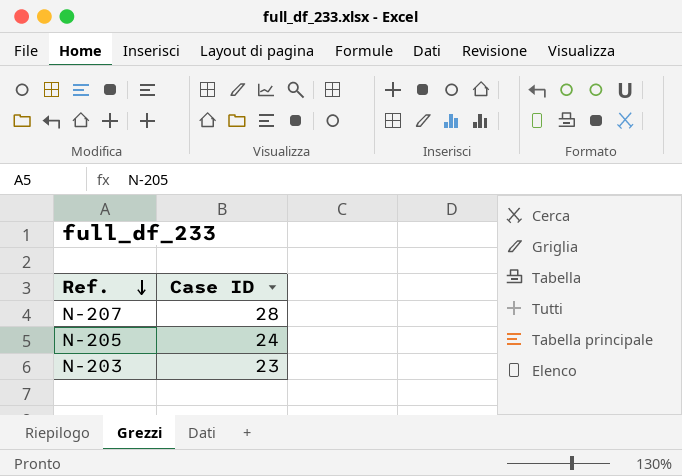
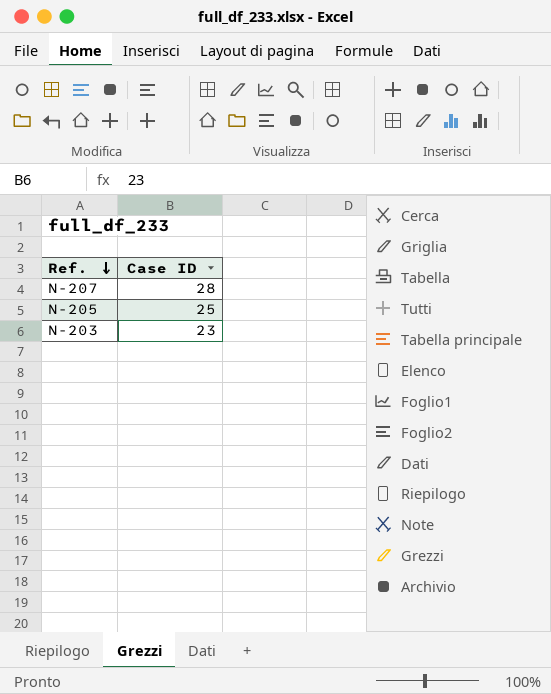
N-205 | Case ID: 24 -> 25

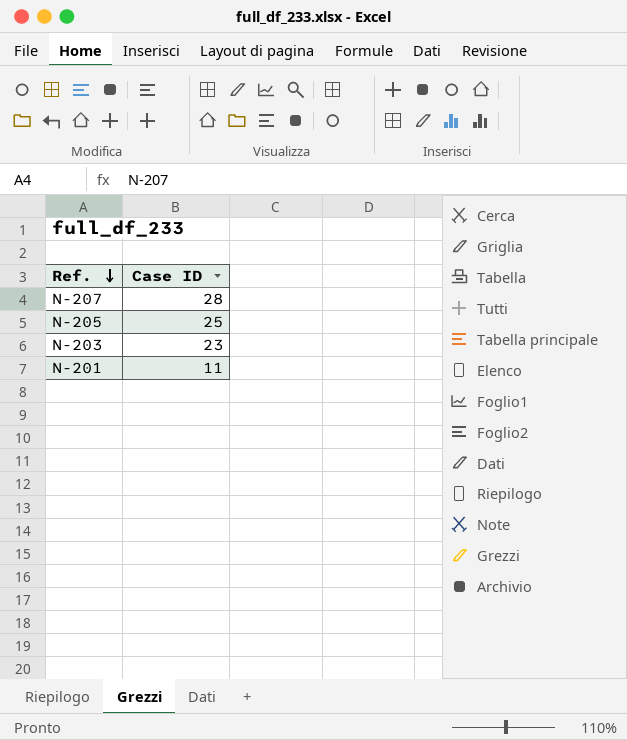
row N-201: none -> 11

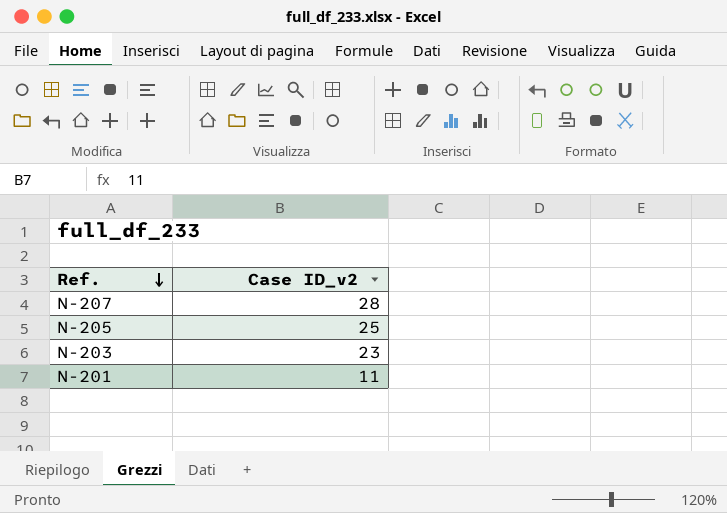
column name: Case ID -> Case ID_v2

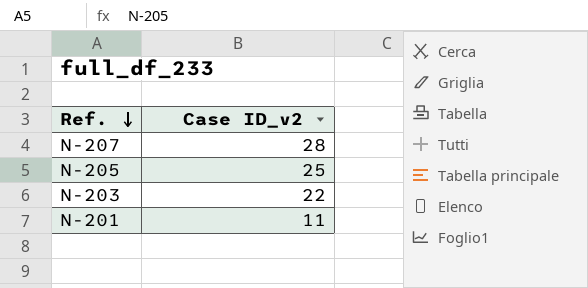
N-203 | Case ID_v2: 23 -> 22

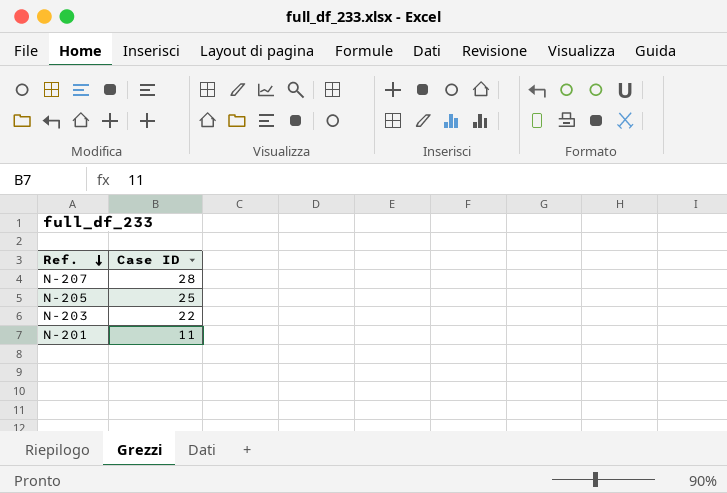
column name: Case ID_v2 -> Case ID

